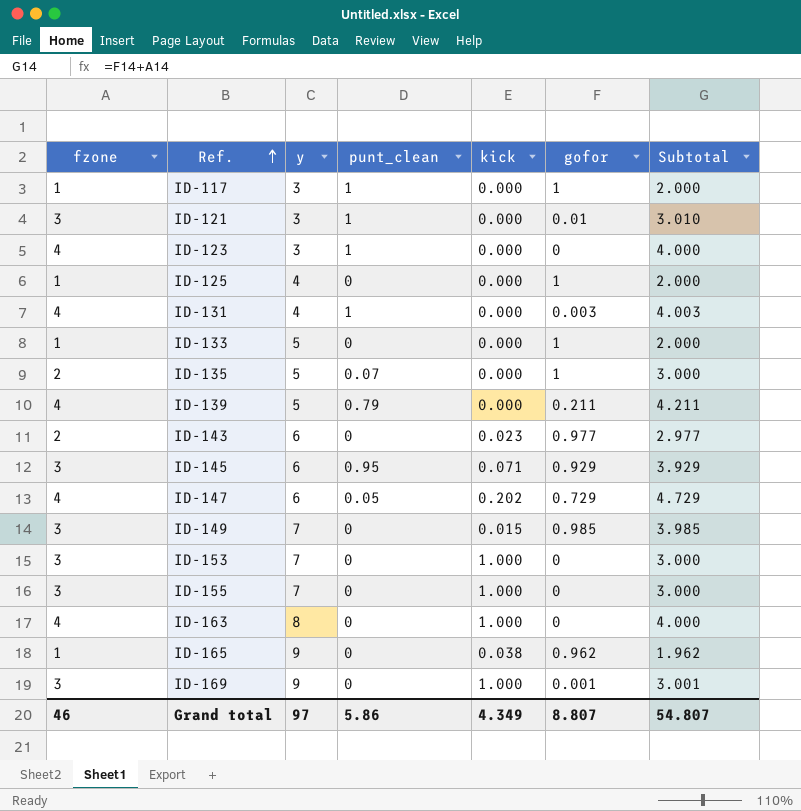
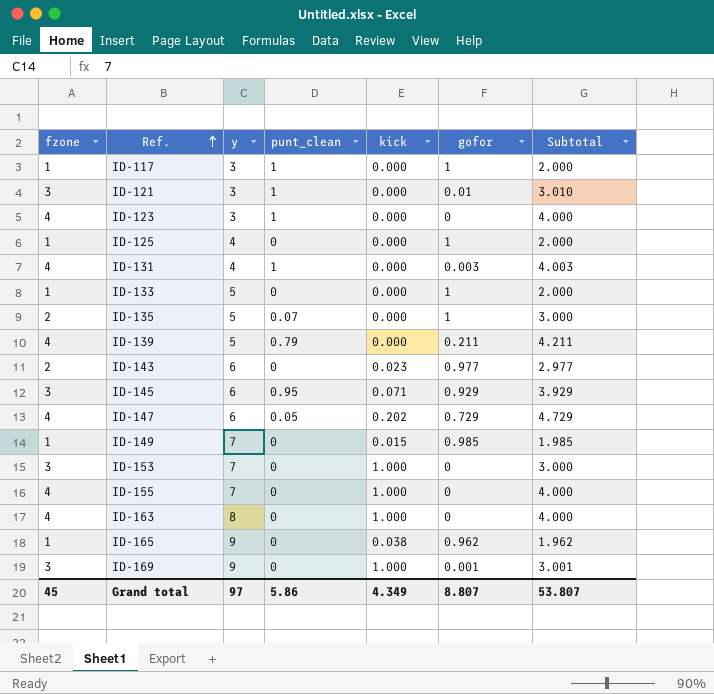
ID-149 | fzone: 3 -> 1
ID-149 | Subtotal: 3.985 -> 1.985
ID-155 | fzone: 3 -> 4
ID-155 | Subtotal: 3.000 -> 4.000
Grand total | fzone: 46 -> 45
Grand total | Subtotal: 54.807 -> 53.807

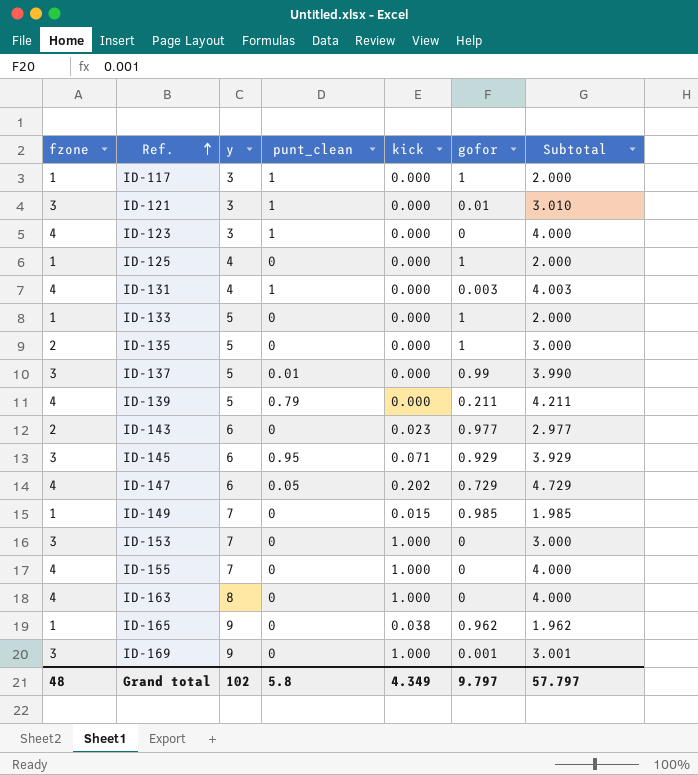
ID-135 | punt_clean: 0.07 -> 0
row ID-137: none -> 3 | 5 | 0.01 | 0.000 | 0.99 | 3.990
Grand total | fzone: 45 -> 48
Grand total | y: 97 -> 102
Grand total | punt_clean: 5.86 -> 5.8
Grand total | gofor: 8.807 -> 9.797
Grand total | Subtotal: 53.807 -> 57.797

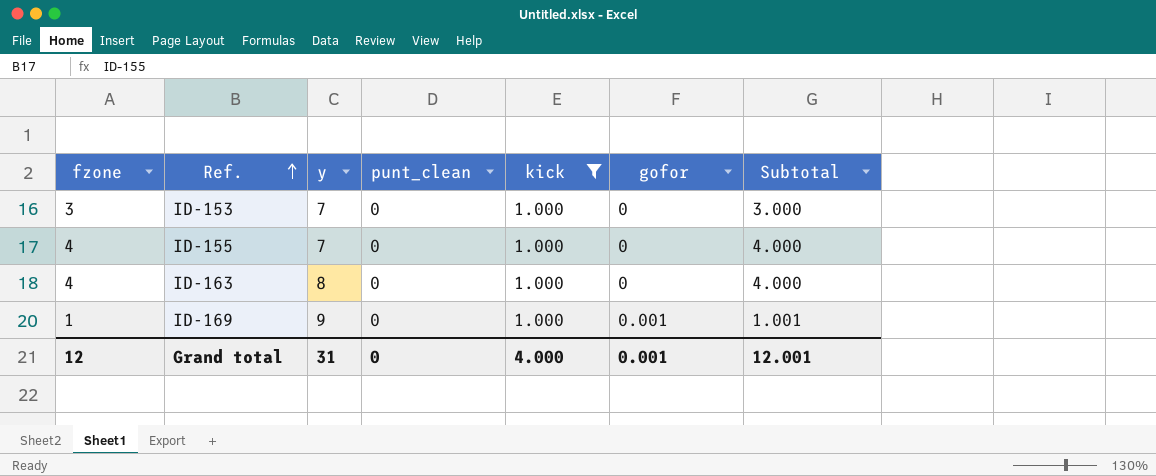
filter: none -> kick = 1.000
ID-169 | fzone: 3 -> 1
ID-169 | Subtotal: 3.001 -> 1.001
Grand total | fzone: 48 -> 12
Grand total | y: 102 -> 31
Grand total | punt_clean: 5.8 -> 0
Grand total | kick: 4.349 -> 4.000
Grand total | gofor: 9.797 -> 0.001
Grand total | Subtotal: 57.797 -> 12.001

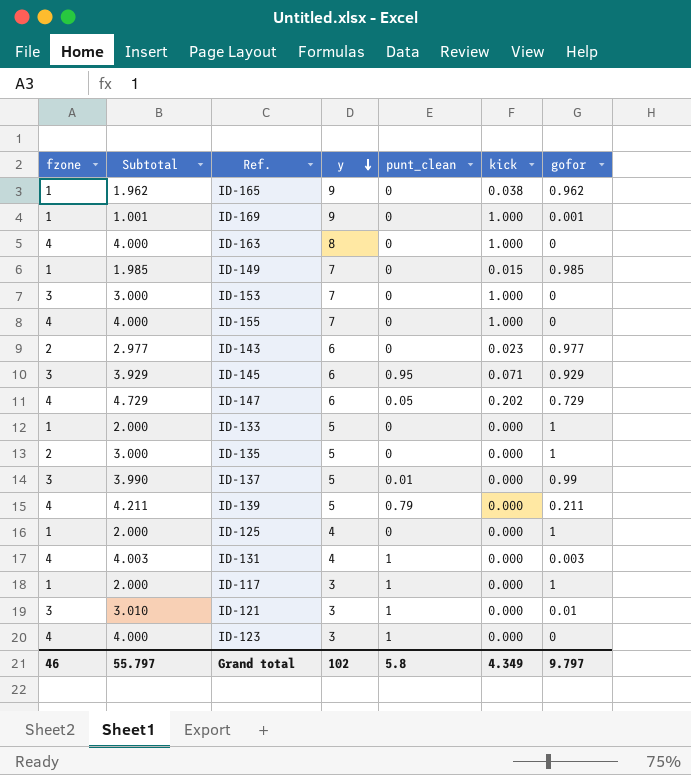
filter: kick = 1.000 -> none
row order: Ref. ascending -> y descending
column Subtotal | position: 7 -> 2
Grand total | fzone: 12 -> 46
Grand total | Subtotal: 12.001 -> 55.797
Grand total | y: 31 -> 102
Grand total | punt_clean: 0 -> 5.8
Grand total | kick: 4.000 -> 4.349
Grand total | gofor: 0.001 -> 9.797

